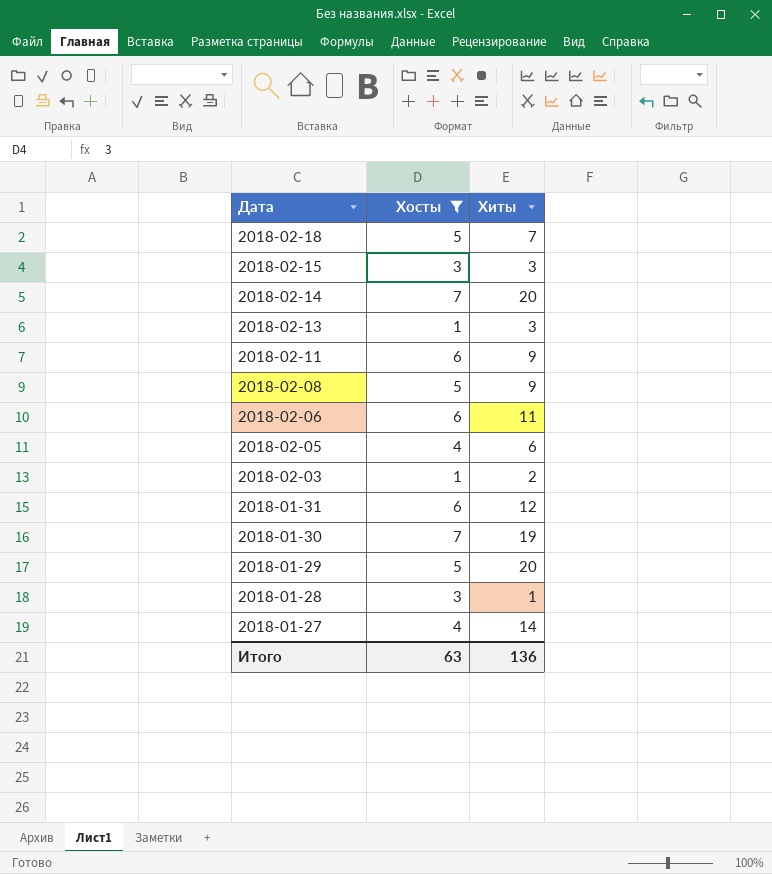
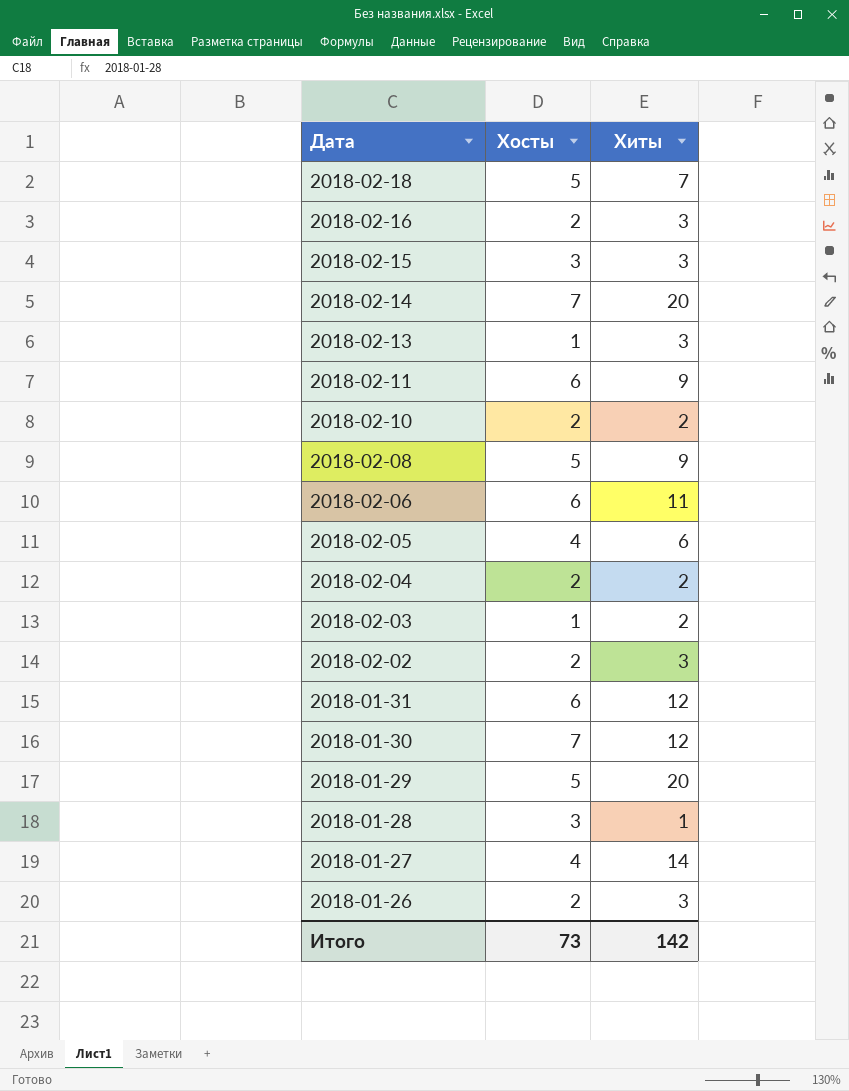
filter: Хосты != 2 -> none
2018-01-30 | Хиты: 19 -> 12
Итого | Хосты: 63 -> 73
Итого | Хиты: 136 -> 142

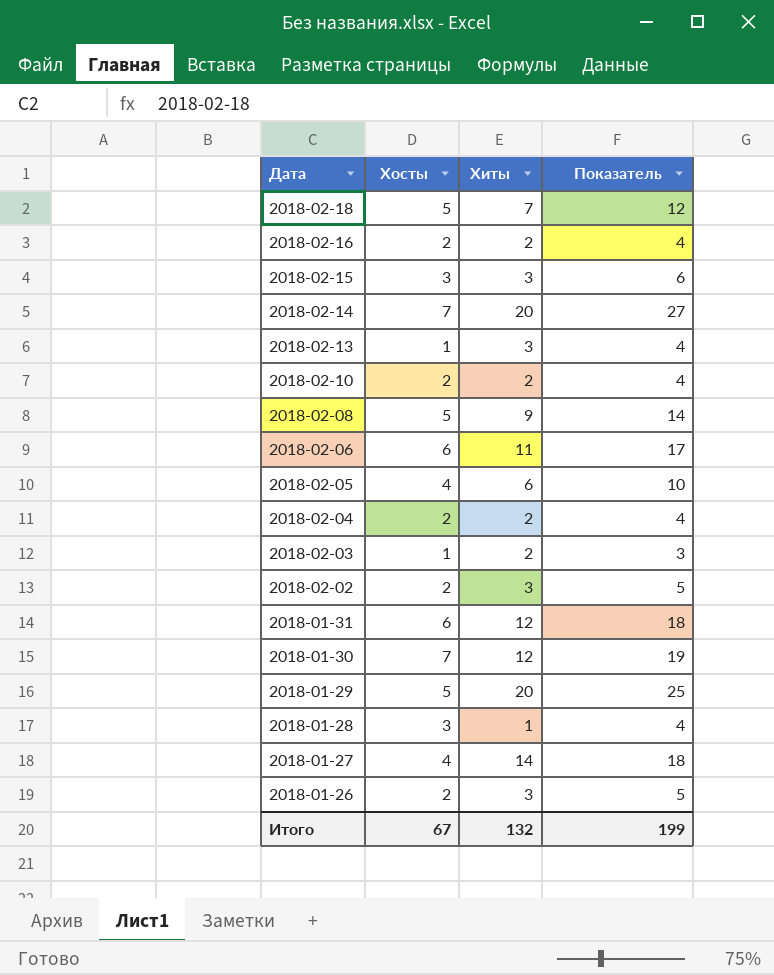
column Показатель | formula: none -> [Хосты] + [Хиты]
row 2018-02-11: 6 | 9 -> none
2018-02-16 | Хиты: 3 -> 2
Итого | Хосты: 73 -> 67
Итого | Хиты: 142 -> 132

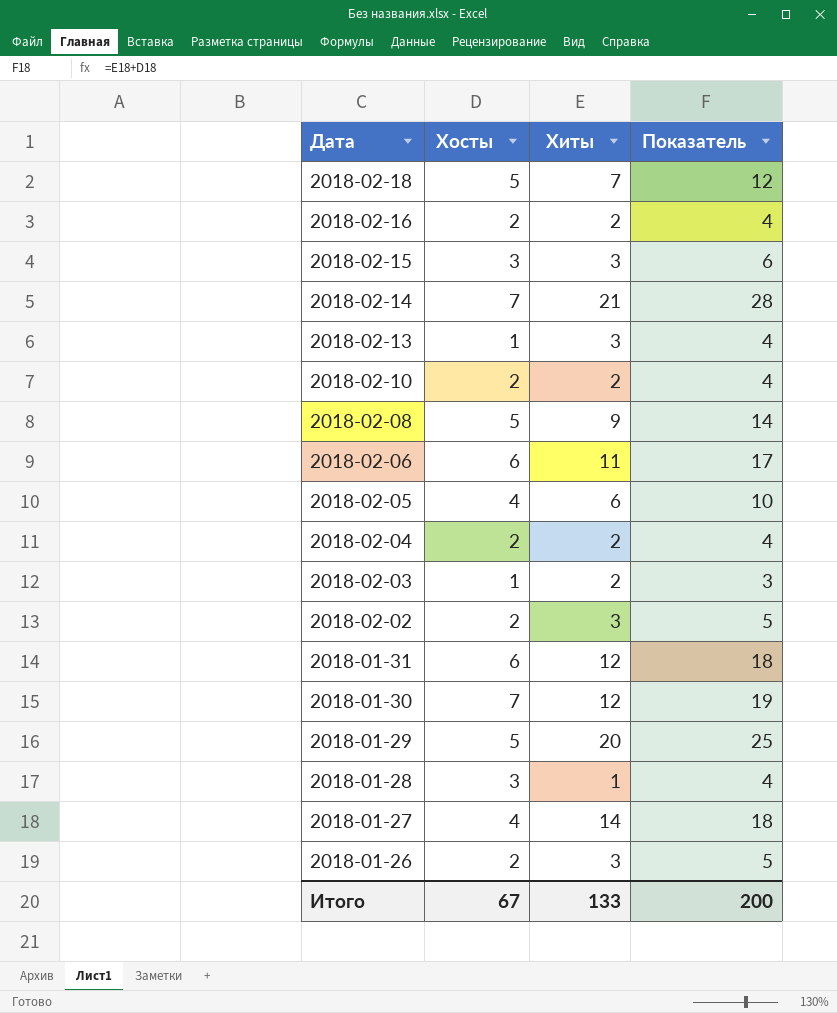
2018-02-14 | Хиты: 20 -> 21
2018-02-14 | Показатель: 27 -> 28
Итого | Хиты: 132 -> 133
Итого | Показатель: 199 -> 200

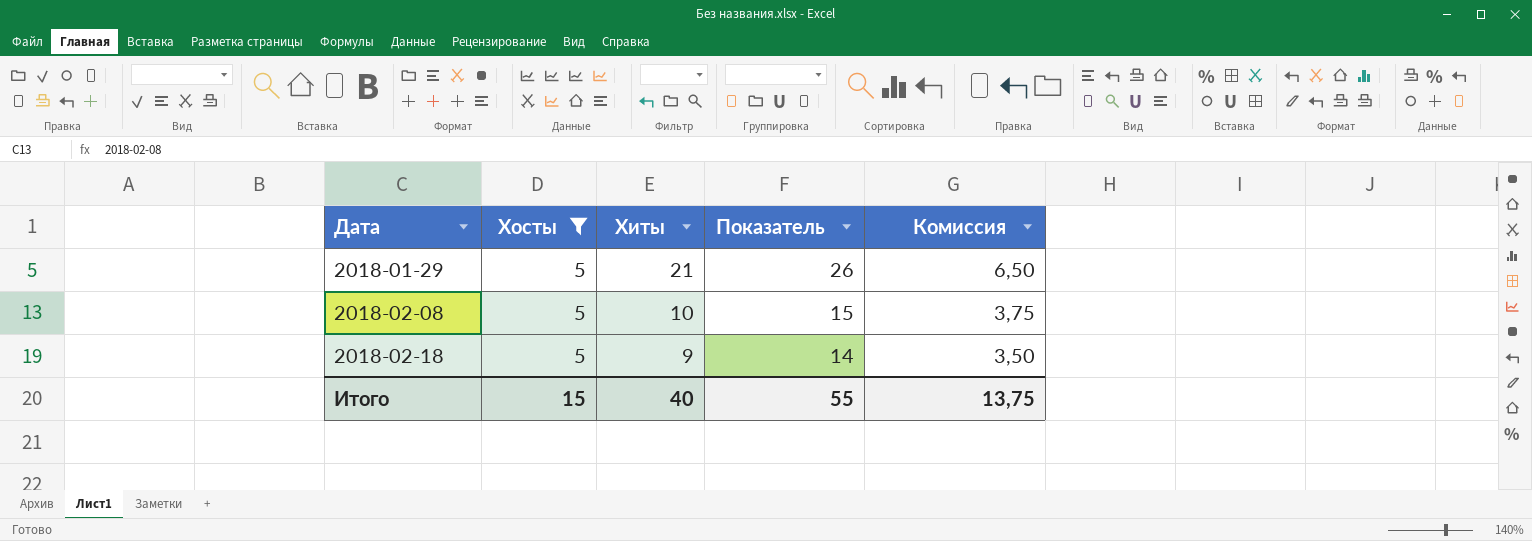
filter: none -> Хосты = 5
row order: Дата descending -> Дата ascending
column Комиссия | formula: none -> [Показатель] * 0,25
2018-01-29 | Хиты: 20 -> 21
2018-01-29 | Показатель: 25 -> 26
2018-02-08 | Хиты: 9 -> 10
2018-02-08 | Показатель: 14 -> 15
2018-02-18 | Хиты: 7 -> 9
2018-02-18 | Показатель: 12 -> 14
Итого | Хосты: 67 -> 15
Итого | Хиты: 133 -> 40
Итого | Показатель: 200 -> 55

